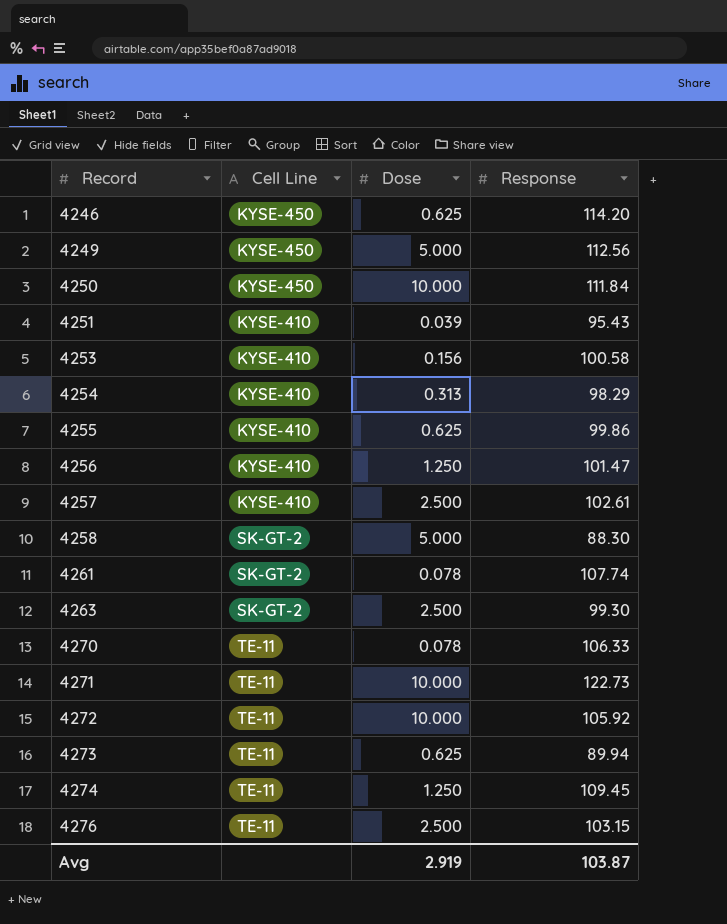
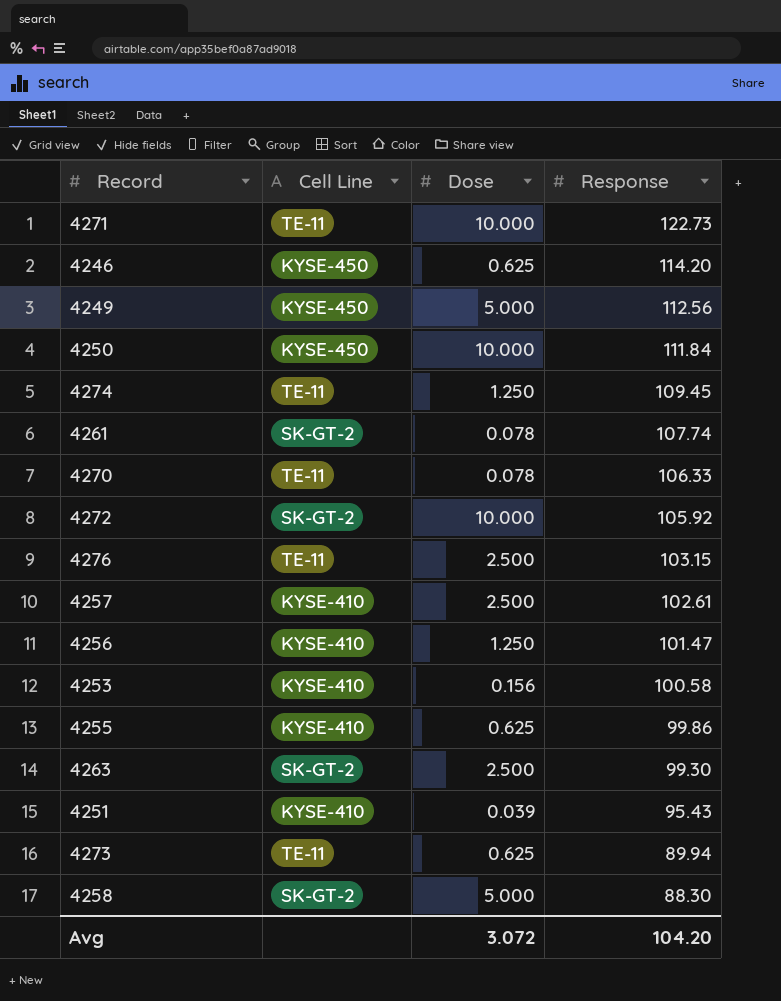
row order: Record ascending -> Response descending
row 4254: KYSE-410 | 0.313 | 98.29 -> none
4272 | Cell Line: TE-11 -> SK-GT-2
Avg | Dose: 2.919 -> 3.072
Avg | Response: 103.87 -> 104.20

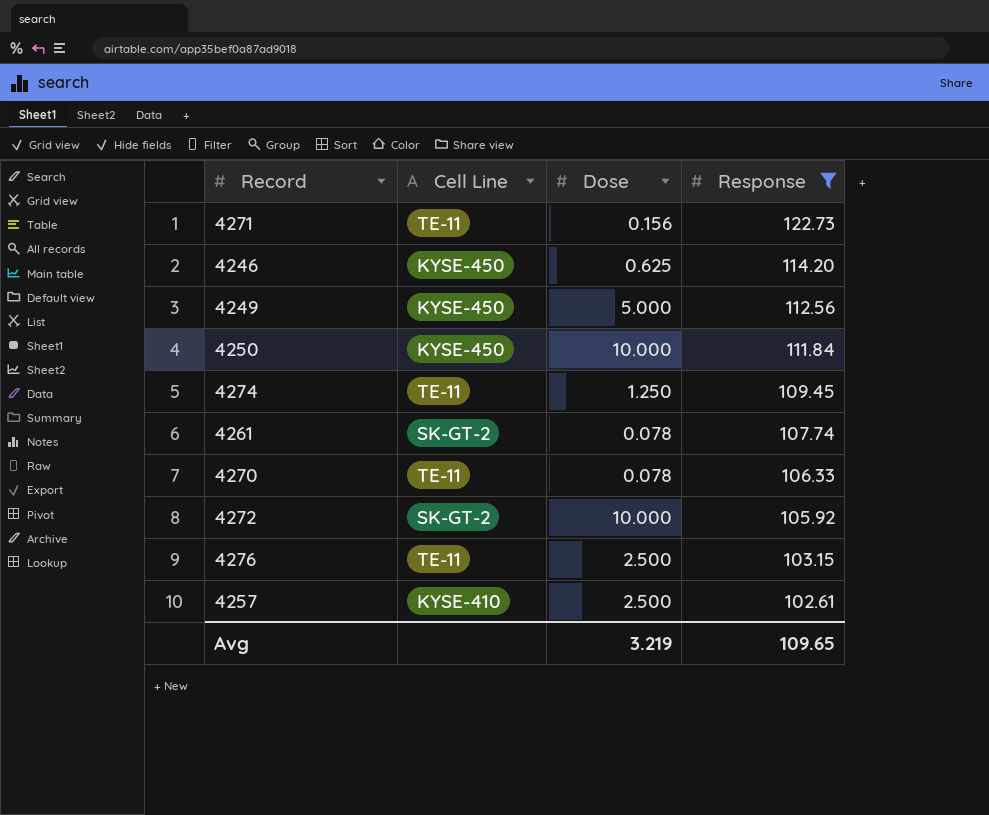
filter: none -> Response >= 102.61
4271 | Dose: 10.000 -> 0.156
Avg | Dose: 3.072 -> 3.219
Avg | Response: 104.20 -> 109.65

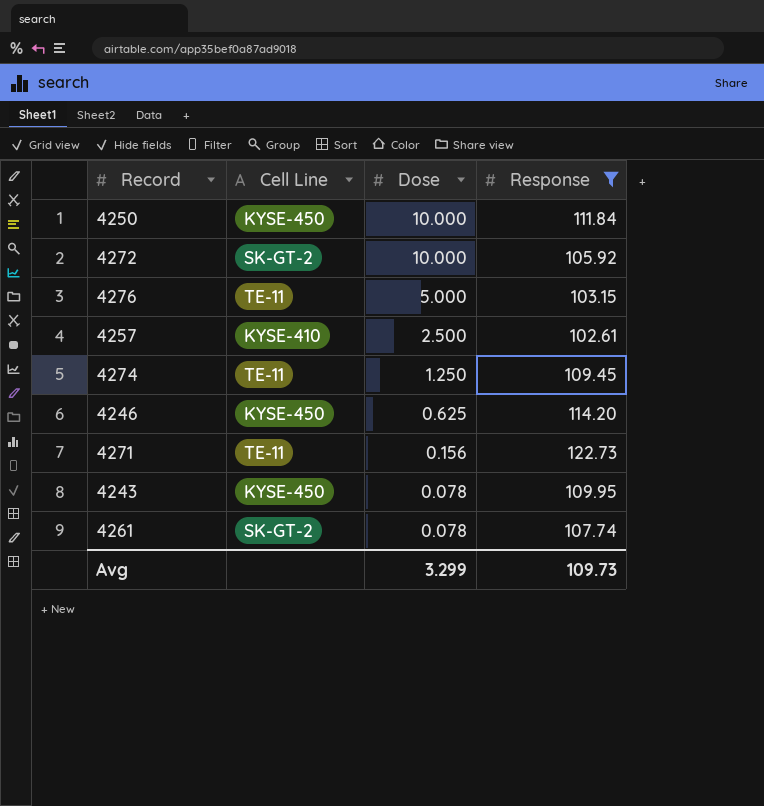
row order: Response descending -> Dose descending
row 4249: KYSE-450 | 5.000 | 112.56 -> none
row 4270: TE-11 | 0.078 | 106.33 -> none
4276 | Dose: 2.500 -> 5.000
row 4243: none -> KYSE-450 | 0.078 | 109.95
Avg | Dose: 3.219 -> 3.299
Avg | Response: 109.65 -> 109.73

